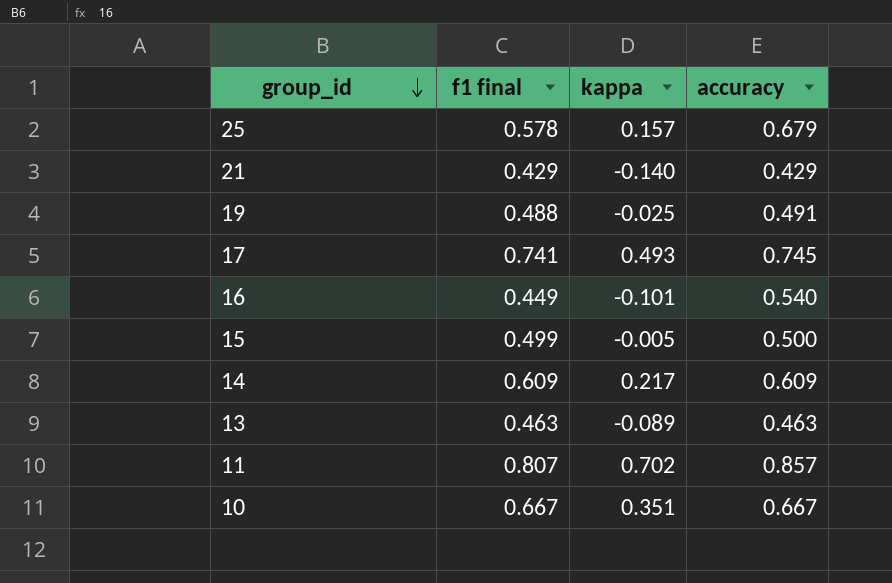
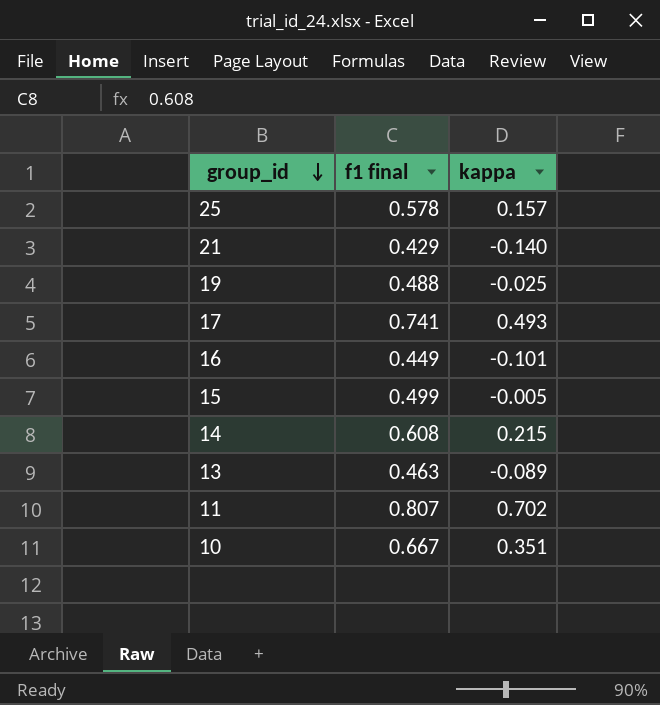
column accuracy | position: 4 -> none
14 | f1 final: 0.609 -> 0.608
14 | kappa: 0.217 -> 0.215

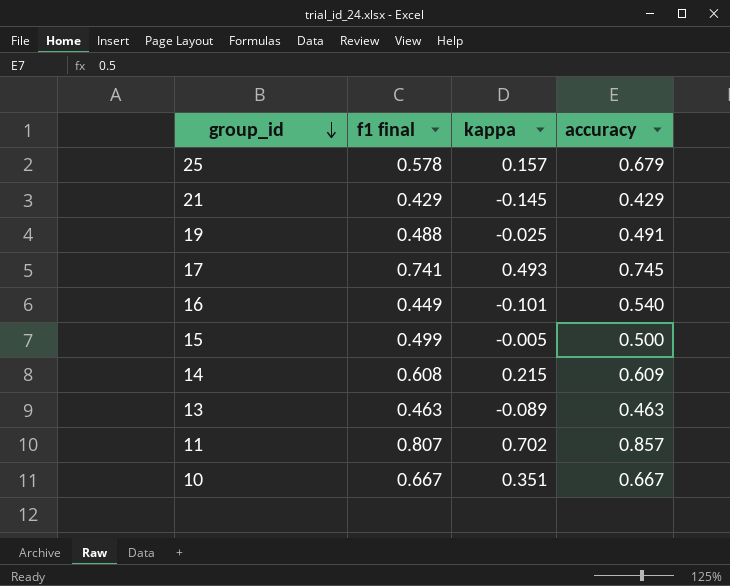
column accuracy | position: none -> 4
21 | kappa: -0.140 -> -0.145

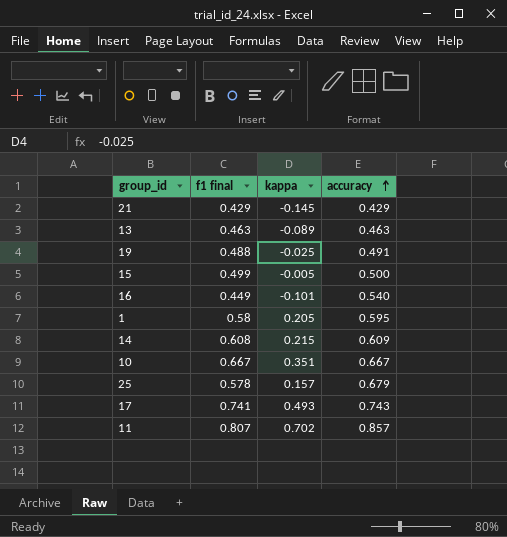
row order: group_id descending -> accuracy ascending
row 1: none -> 0.58 | 0.205 | 0.595
17 | accuracy: 0.745 -> 0.743

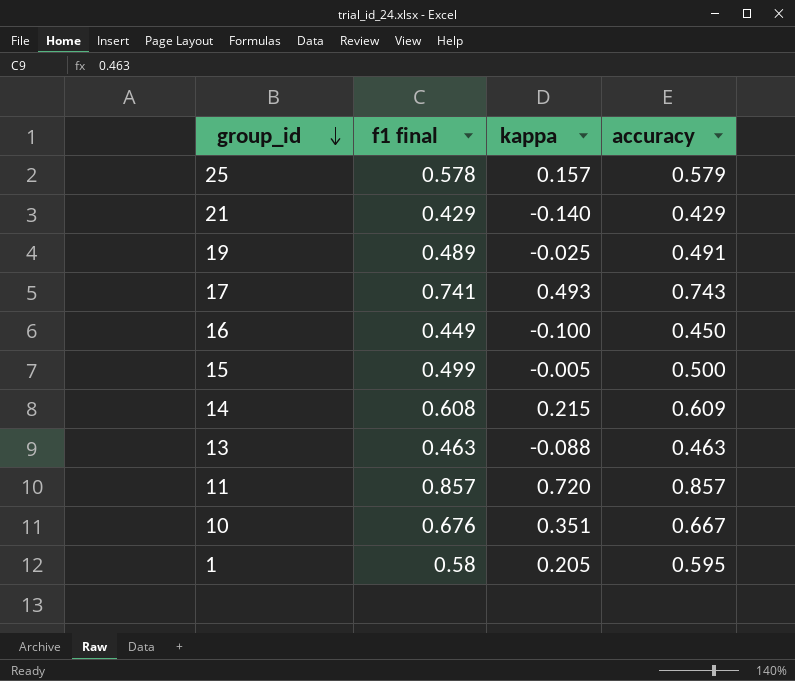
row order: accuracy ascending -> group_id descending
25 | accuracy: 0.679 -> 0.579
21 | kappa: -0.145 -> -0.140
19 | f1 final: 0.488 -> 0.489
16 | kappa: -0.101 -> -0.100
16 | accuracy: 0.540 -> 0.450
13 | kappa: -0.089 -> -0.088
11 | f1 final: 0.807 -> 0.857
11 | kappa: 0.702 -> 0.720
10 | f1 final: 0.667 -> 0.676

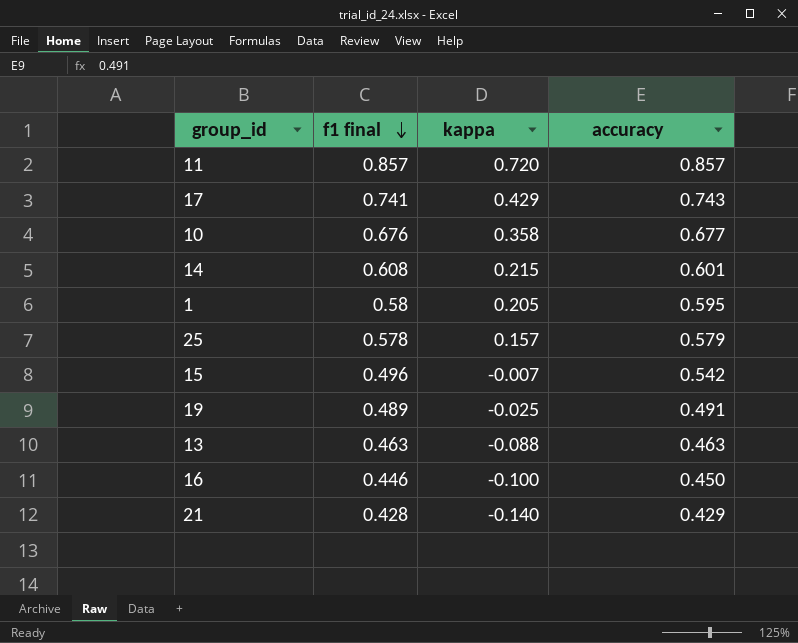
row order: group_id descending -> f1 final descending
17 | kappa: 0.493 -> 0.429
10 | kappa: 0.351 -> 0.358
10 | accuracy: 0.667 -> 0.677
14 | accuracy: 0.609 -> 0.601
15 | f1 final: 0.499 -> 0.496
15 | kappa: -0.005 -> -0.007
15 | accuracy: 0.500 -> 0.542
16 | f1 final: 0.449 -> 0.446
21 | f1 final: 0.429 -> 0.428

